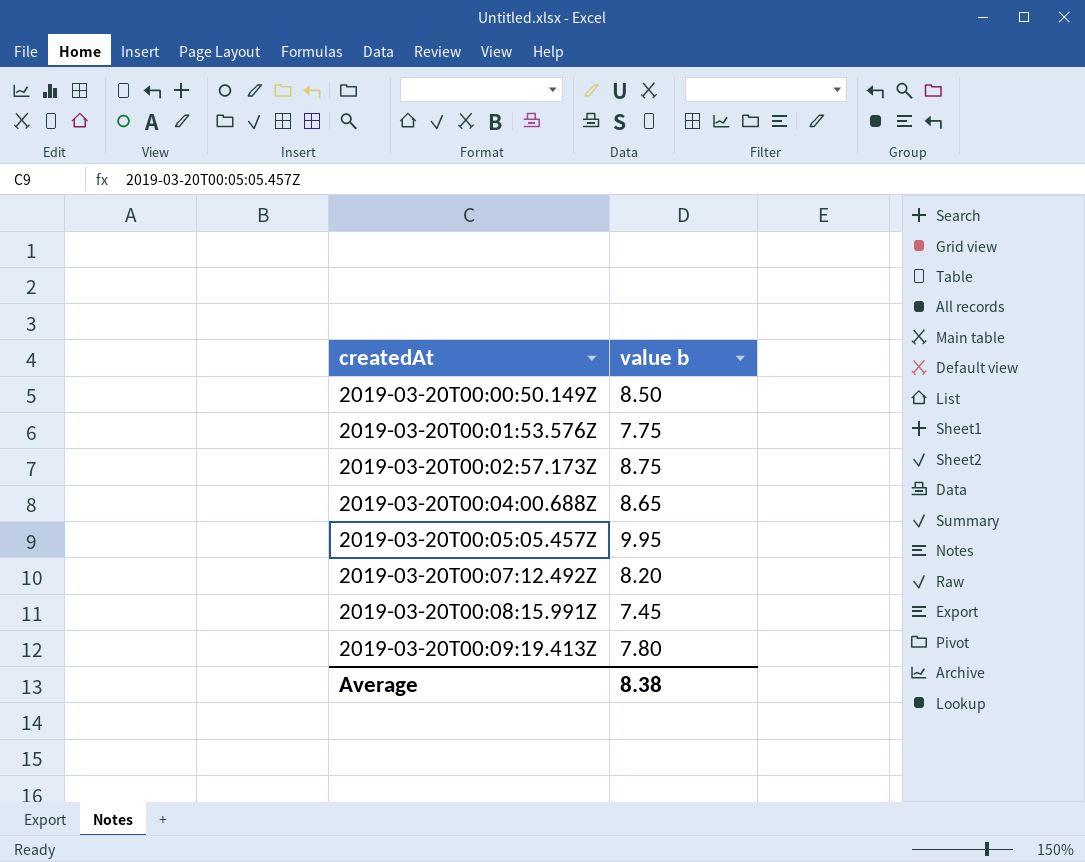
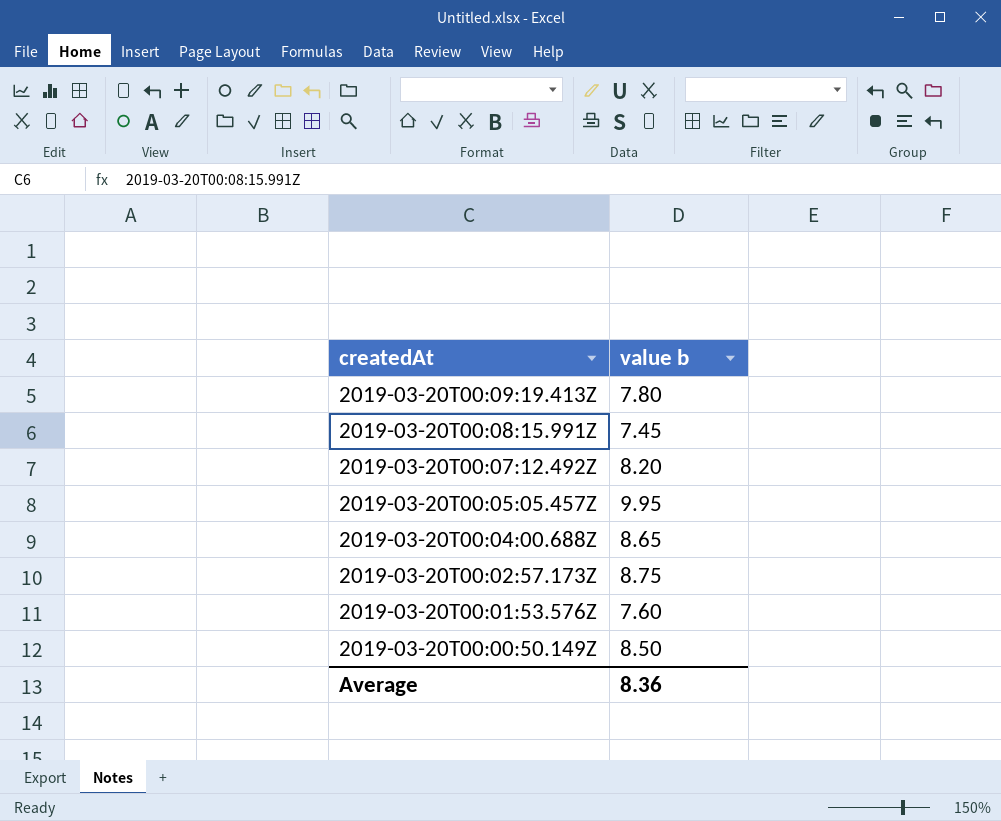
row order: createdAt ascending -> createdAt descending
2019-03-20T00:01:53.576Z | value b: 7.75 -> 7.60
Average | value b: 8.38 -> 8.36

